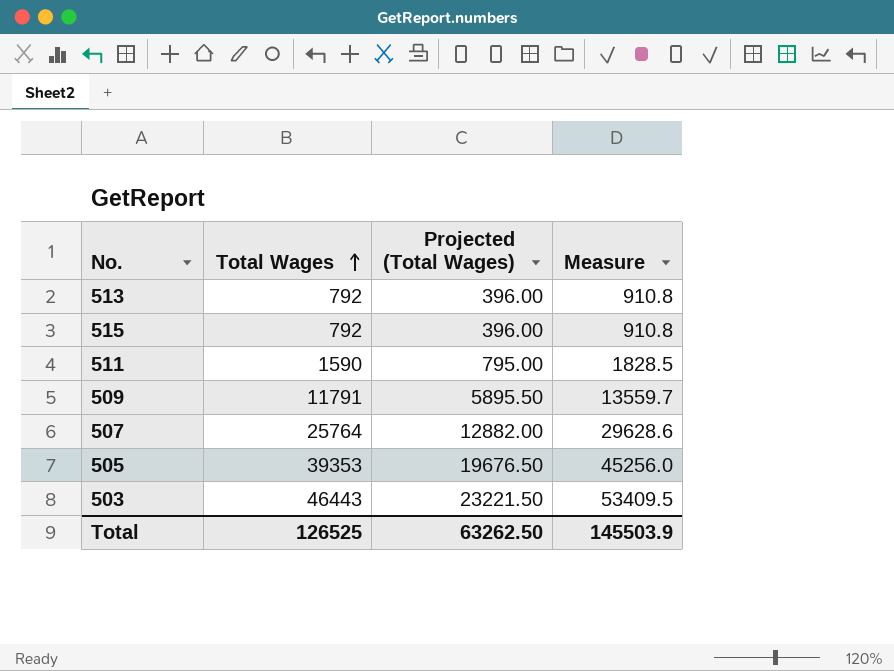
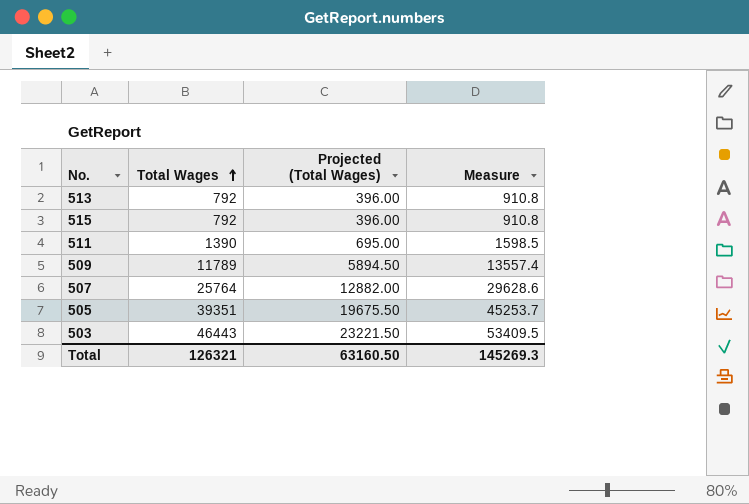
511 | Total Wages: 1590 -> 1390
511 | Projected (Total Wages): 795.00 -> 695.00
511 | Measure: 1828.5 -> 1598.5
509 | Total Wages: 11791 -> 11789
509 | Projected (Total Wages): 5895.50 -> 5894.50
509 | Measure: 13559.7 -> 13557.4
505 | Total Wages: 39353 -> 39351
505 | Projected (Total Wages): 19676.50 -> 19675.50
505 | Measure: 45256.0 -> 45253.7
Total | Total Wages: 126525 -> 126321
Total | Projected (Total Wages): 63262.50 -> 63160.50
Total | Measure: 145503.9 -> 145269.3

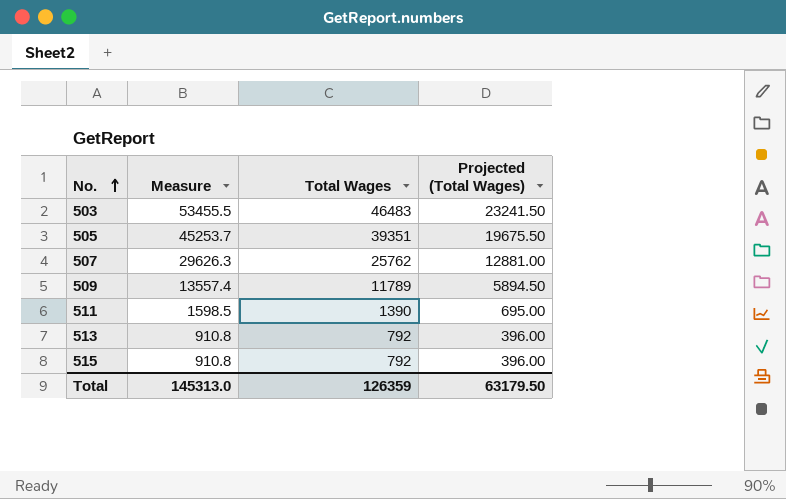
row order: Total Wages ascending -> No. ascending
column Measure | position: 4 -> 2
503 | Measure: 53409.5 -> 53455.5
503 | Total Wages: 46443 -> 46483
503 | Projected (Total Wages): 23221.50 -> 23241.50
507 | Measure: 29628.6 -> 29626.3
507 | Total Wages: 25764 -> 25762
507 | Projected (Total Wages): 12882.00 -> 12881.00
Total | Measure: 145269.3 -> 145313.0
Total | Total Wages: 126321 -> 126359
Total | Projected (Total Wages): 63160.50 -> 63179.50

